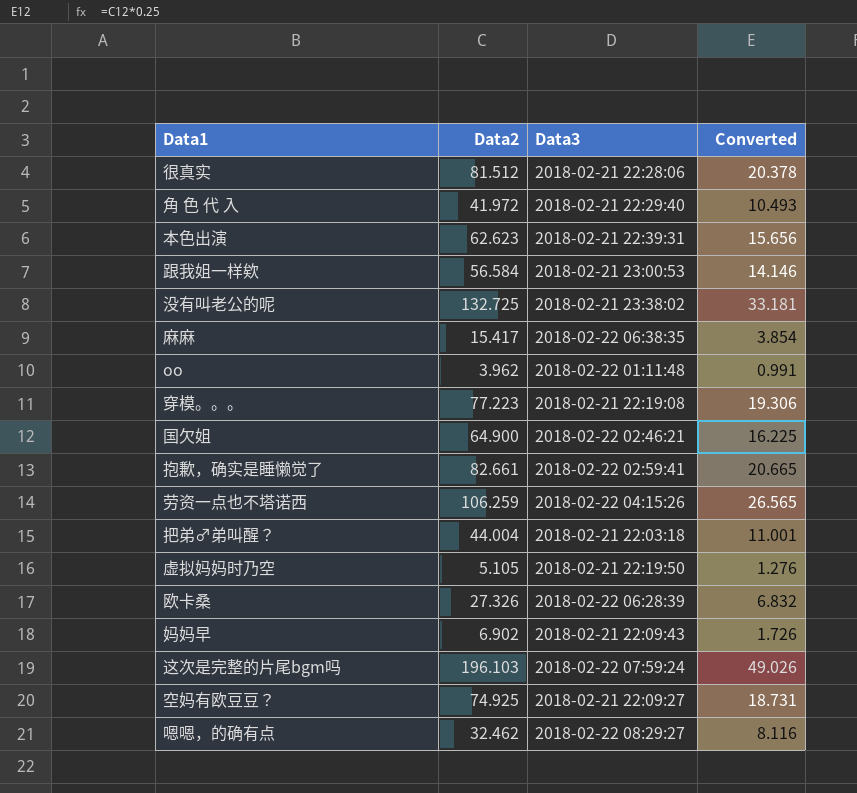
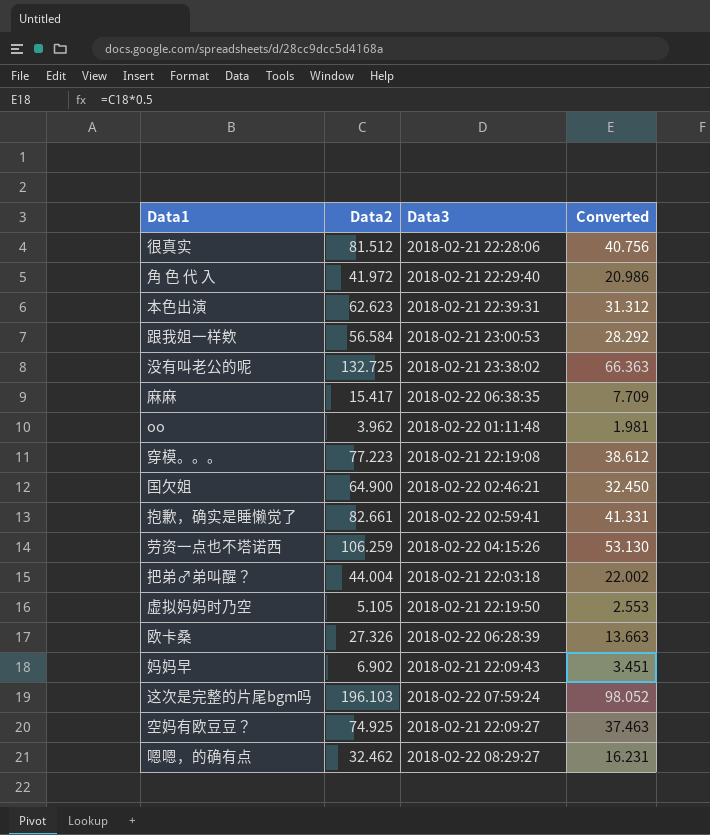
column Converted | formula: [Data2] * 0.25 -> [Data2] * 0.5

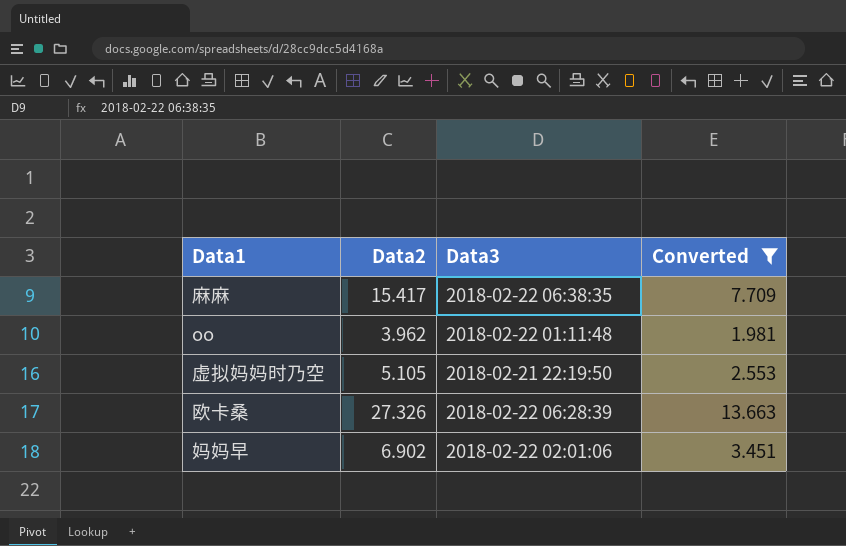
filter: none -> Converted <= 13.663
妈妈早 | Data3: 2018-02-21 22:09:43 -> 2018-02-22 02:01:06

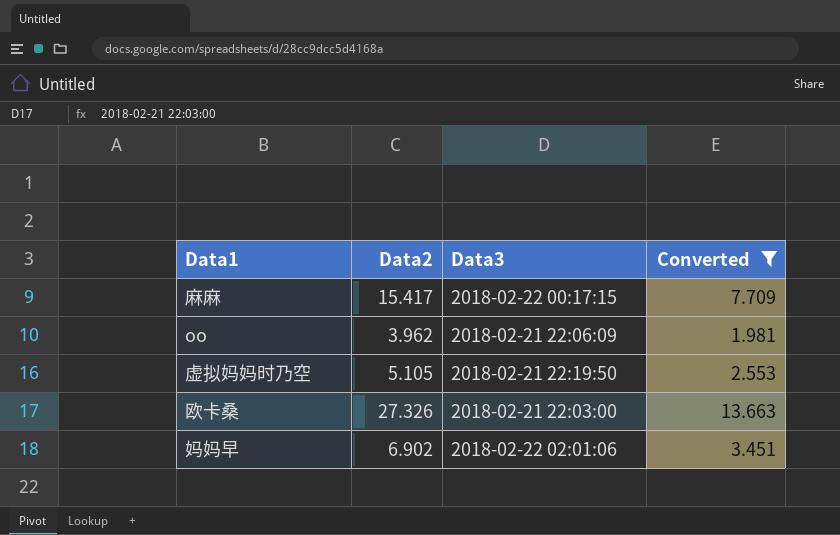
麻麻 | Data3: 2018-02-22 06:38:35 -> 2018-02-22 00:17:15
oo | Data3: 2018-02-22 01:11:48 -> 2018-02-21 22:06:09
欧卡桑 | Data3: 2018-02-22 06:28:39 -> 2018-02-21 22:03:00

